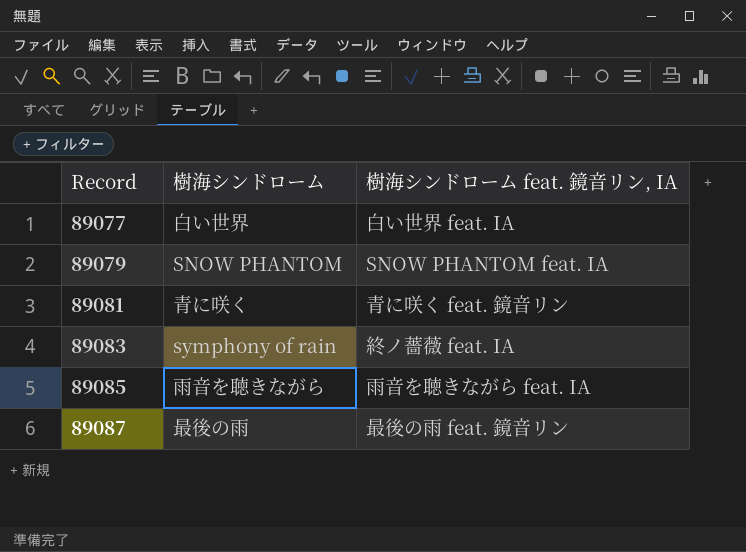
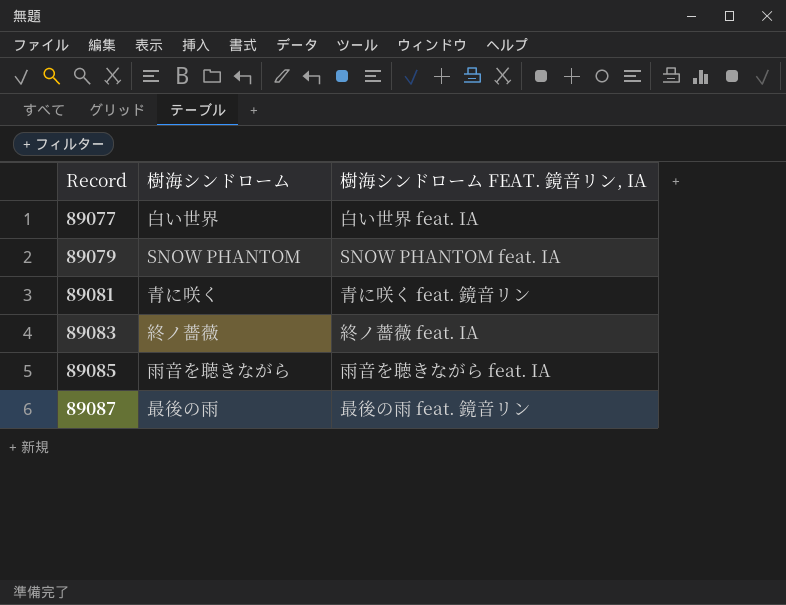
column name: 樹海シンドローム feat. 鏡音リン, IA -> 樹海シンドローム FEAT. 鏡音リン, IA
89083 | 樹海シンドローム: symphony of rain -> 終ノ薔薇

